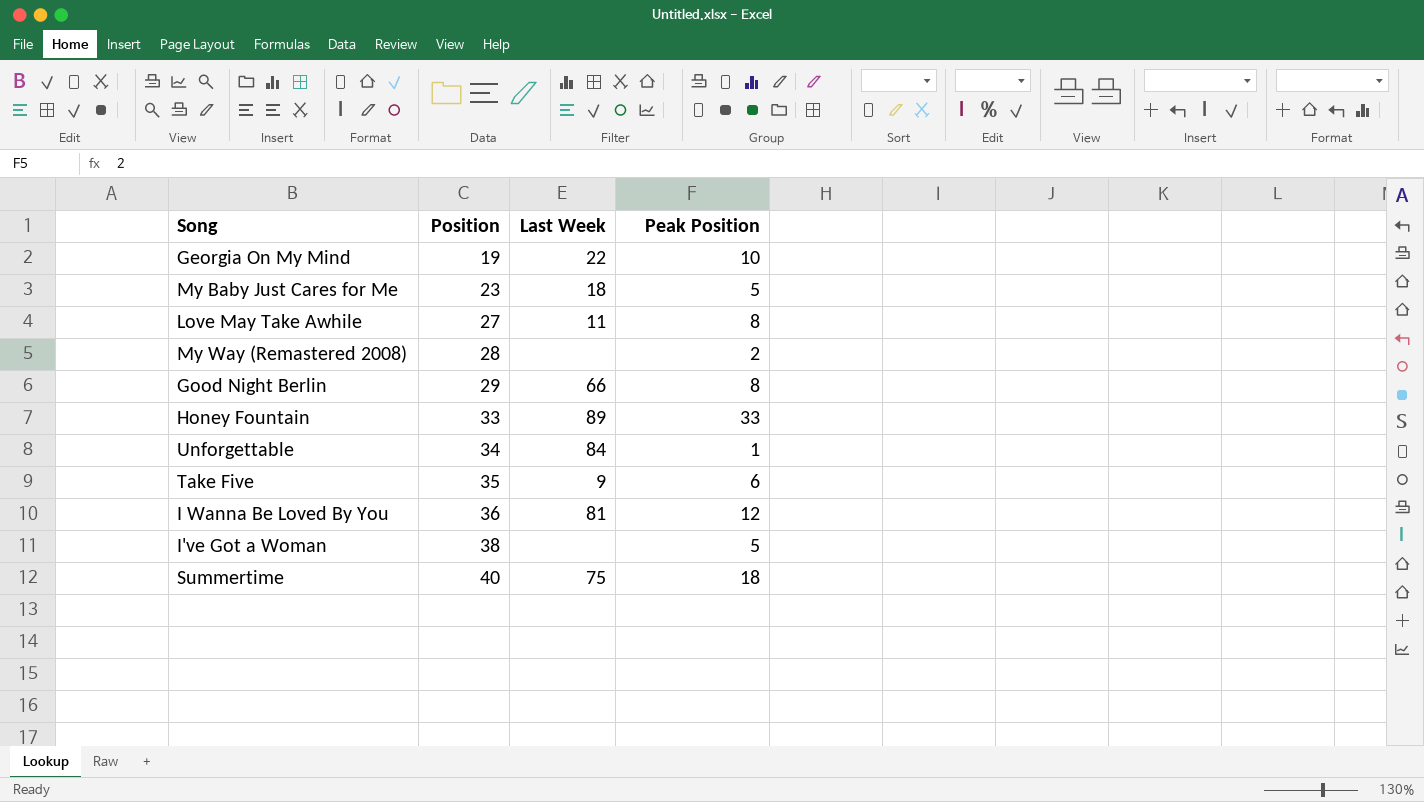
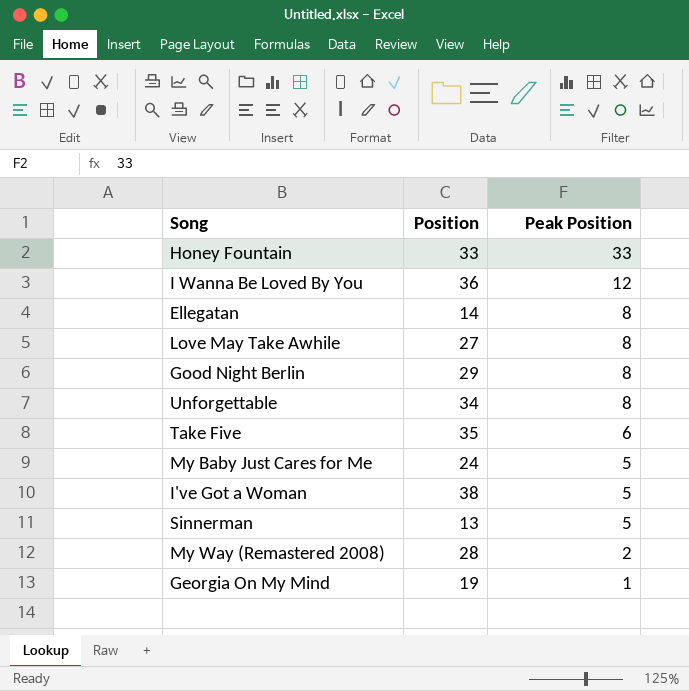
row order: Position ascending -> Peak Position descending
column Last Week | position: 3 -> none
row Summertime: 40 | 75 | 18 -> none
row Ellegatan: none -> 14 | 8
Unforgettable | Peak Position: 1 -> 8
My Baby Just Cares for Me | Position: 23 -> 24
row Sinnerman: none -> 13 | 5
Georgia On My Mind | Peak Position: 10 -> 1

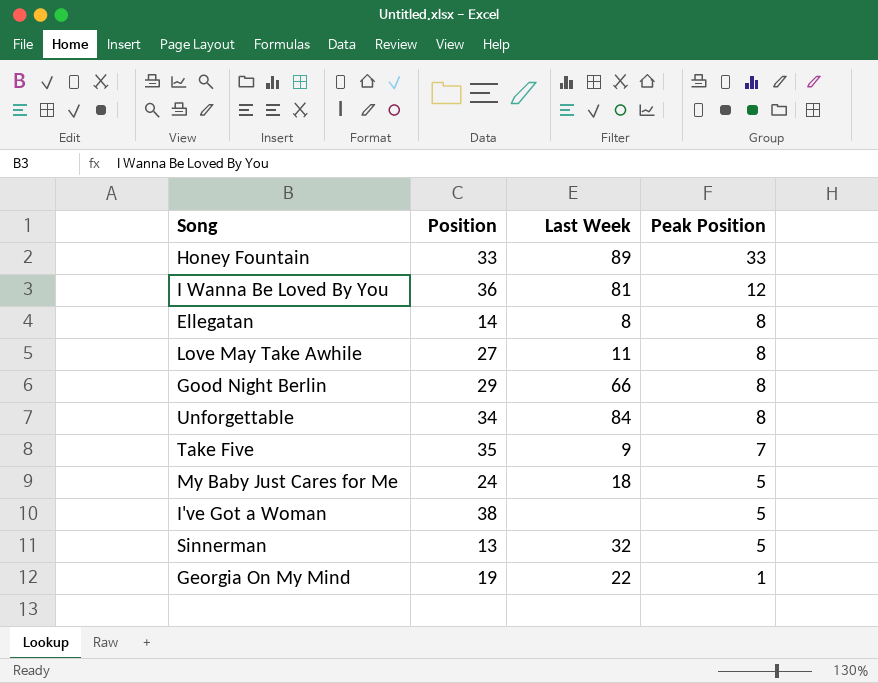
column Last Week | position: none -> 3
row My Way (Remastered 2008): 28 | 2 -> none
Take Five | Peak Position: 6 -> 7

